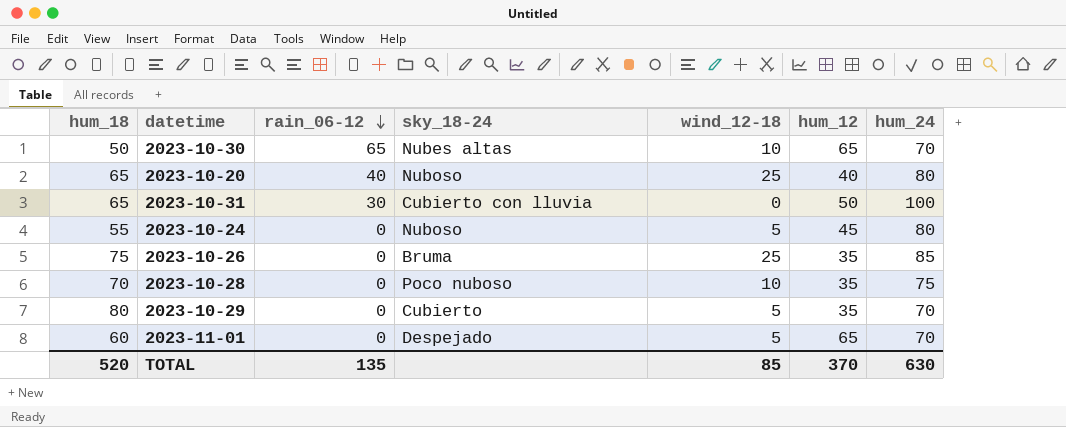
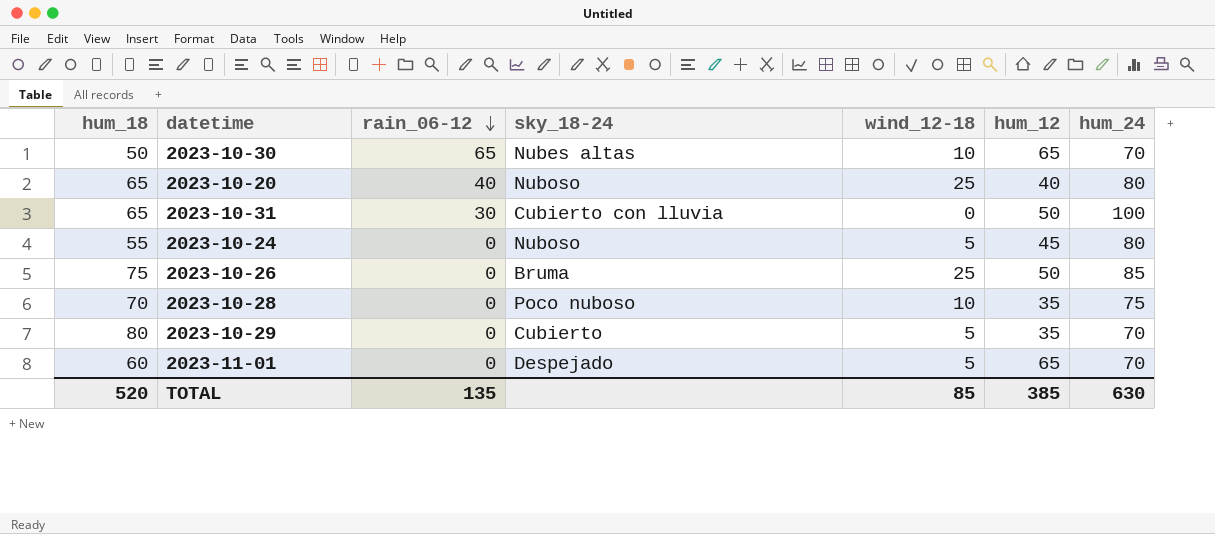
2023-10-26 | hum_12: 35 -> 50
TOTAL | hum_12: 370 -> 385

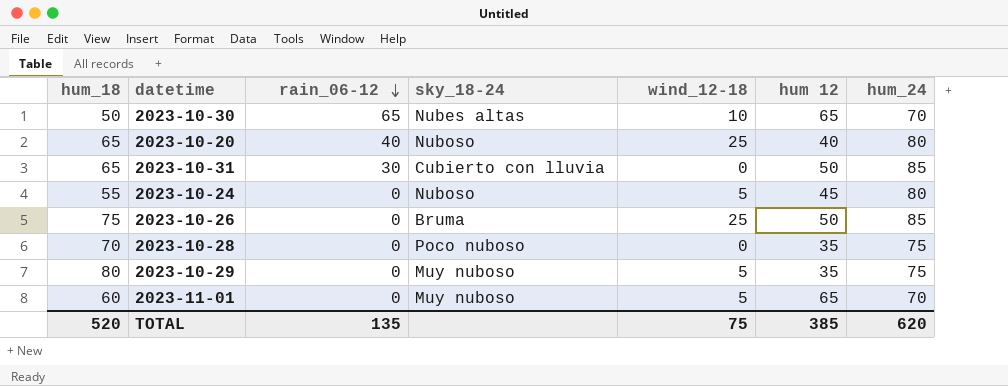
column name: hum_12 -> hum 12
2023-10-31 | hum_24: 100 -> 85
2023-10-28 | wind_12-18: 10 -> 0
2023-10-29 | sky_18-24: Cubierto -> Muy nuboso
2023-10-29 | hum_24: 70 -> 75
2023-11-01 | sky_18-24: Despejado -> Muy nuboso
TOTAL | wind_12-18: 85 -> 75
TOTAL | hum_24: 630 -> 620

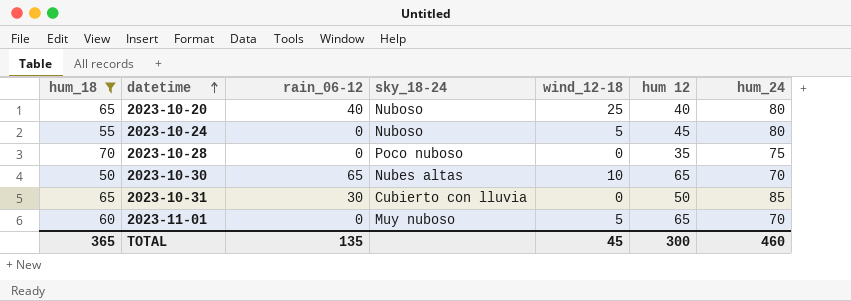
filter: none -> hum_18 <= 70
row order: rain_06-12 descending -> datetime ascending
TOTAL | hum_18: 520 -> 365
TOTAL | wind_12-18: 75 -> 45
TOTAL | hum 12: 385 -> 300
TOTAL | hum_24: 620 -> 460

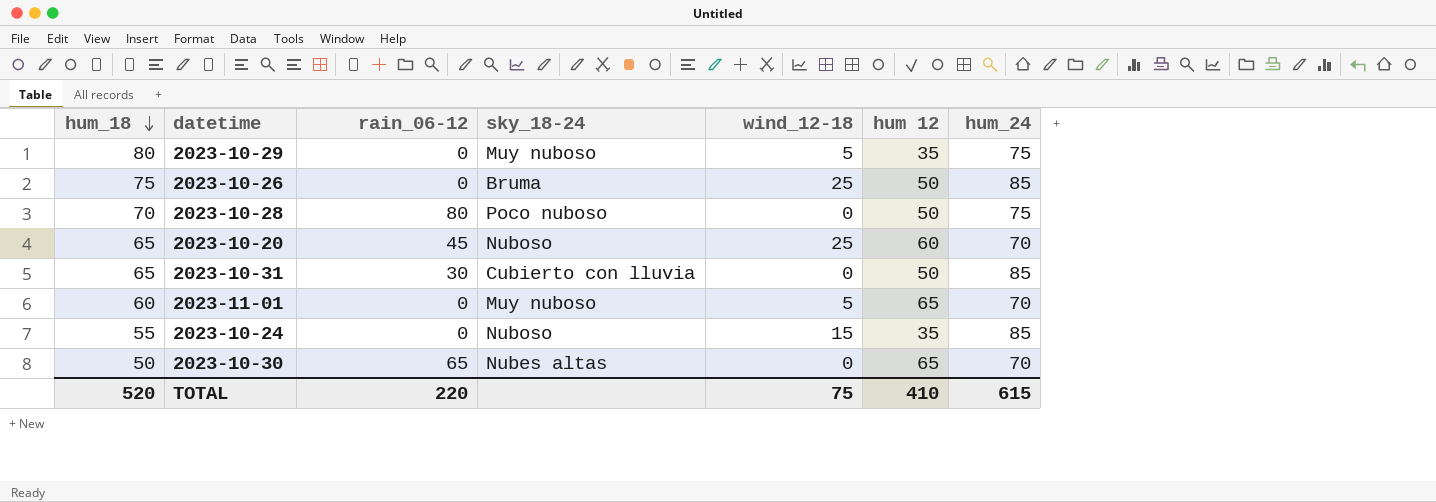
filter: hum_18 <= 70 -> none
row order: datetime ascending -> hum_18 descending
2023-10-28 | rain_06-12: 0 -> 80
2023-10-28 | hum 12: 35 -> 50
2023-10-20 | rain_06-12: 40 -> 45
2023-10-20 | hum 12: 40 -> 60
2023-10-20 | hum_24: 80 -> 70
2023-10-24 | wind_12-18: 5 -> 15
2023-10-24 | hum 12: 45 -> 35
2023-10-24 | hum_24: 80 -> 85
2023-10-30 | wind_12-18: 10 -> 0
TOTAL | hum_18: 365 -> 520
TOTAL | rain_06-12: 135 -> 220
TOTAL | wind_12-18: 45 -> 75
TOTAL | hum 12: 300 -> 410
TOTAL | hum_24: 460 -> 615

